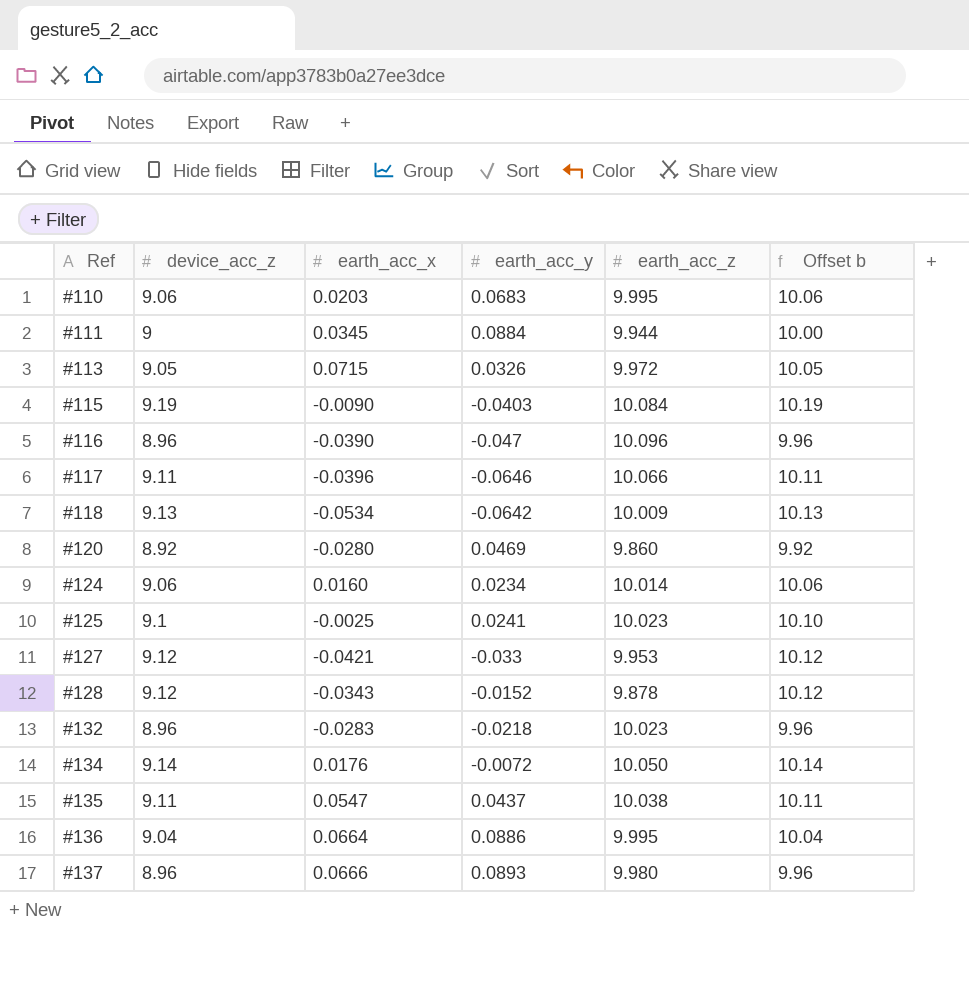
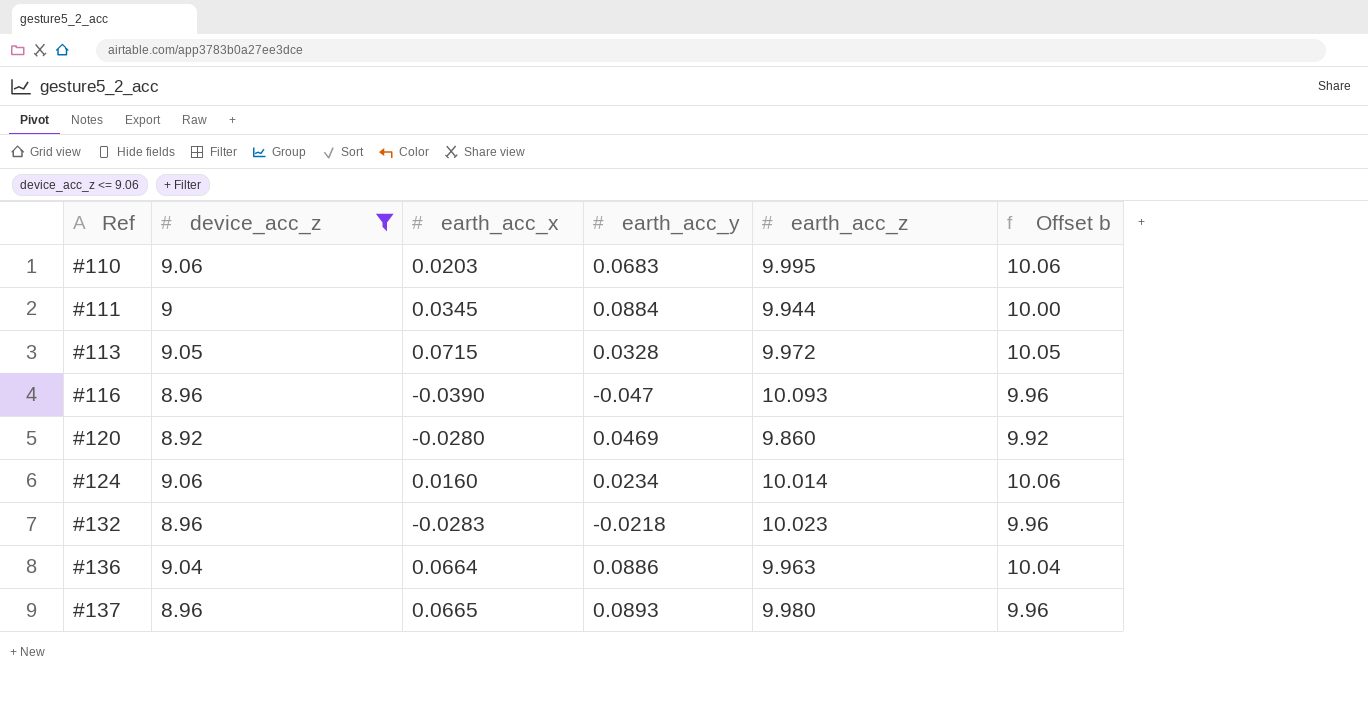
filter: none -> device_acc_z <= 9.06
#113 | earth_acc_y: 0.0326 -> 0.0328
#116 | earth_acc_z: 10.096 -> 10.093
#136 | earth_acc_z: 9.995 -> 9.963
#137 | earth_acc_x: 0.0666 -> 0.0665

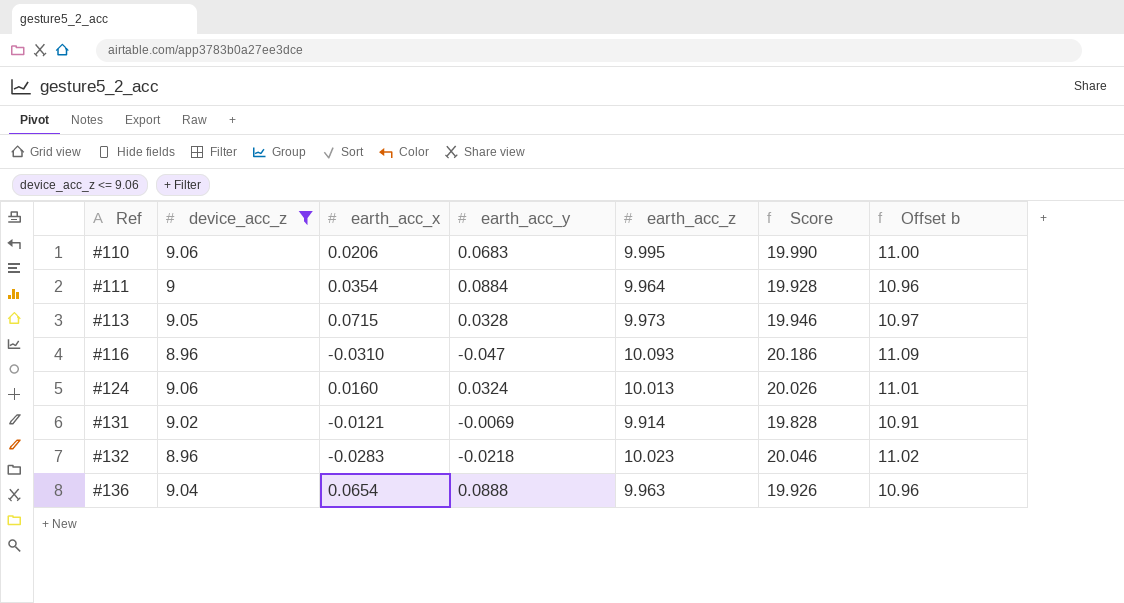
column Score | formula: none -> [earth_acc_z] * 2
column Offset b | formula: [device_acc_z] + 1 -> [earth_acc_z] + 1
row #120: 8.92 | -0.0280 | 0.0469 | 9.860 | 9.92 -> none
row #137: 8.96 | 0.0665 | 0.0893 | 9.980 | 9.96 -> none
#110 | earth_acc_x: 0.0203 -> 0.0206
#111 | earth_acc_x: 0.0345 -> 0.0354
#111 | earth_acc_z: 9.944 -> 9.964
#113 | earth_acc_z: 9.972 -> 9.973
#116 | earth_acc_x: -0.0390 -> -0.0310
#124 | earth_acc_y: 0.0234 -> 0.0324
#124 | earth_acc_z: 10.014 -> 10.013
row #131: none -> 9.02 | -0.0121 | -0.0069 | 9.914 | 19.828 | 10.91
#136 | earth_acc_x: 0.0664 -> 0.0654
#136 | earth_acc_y: 0.0886 -> 0.0888

